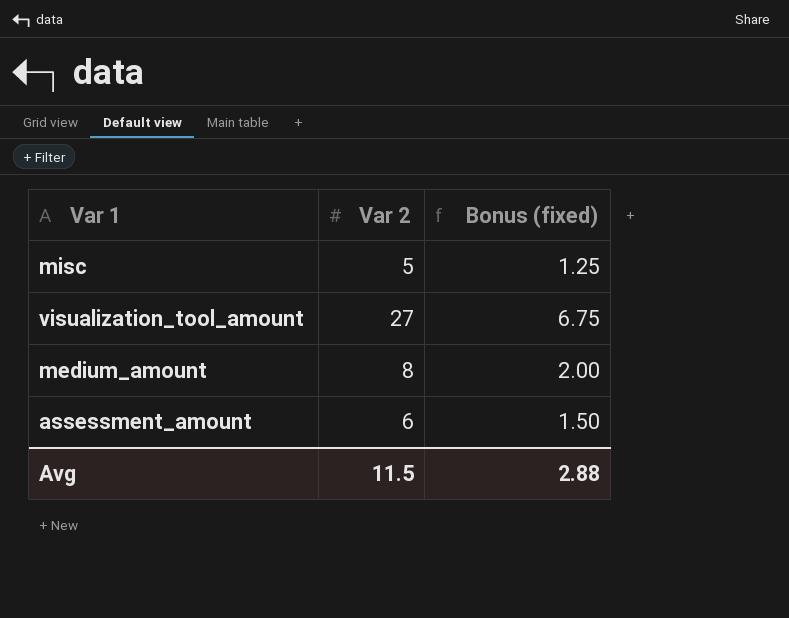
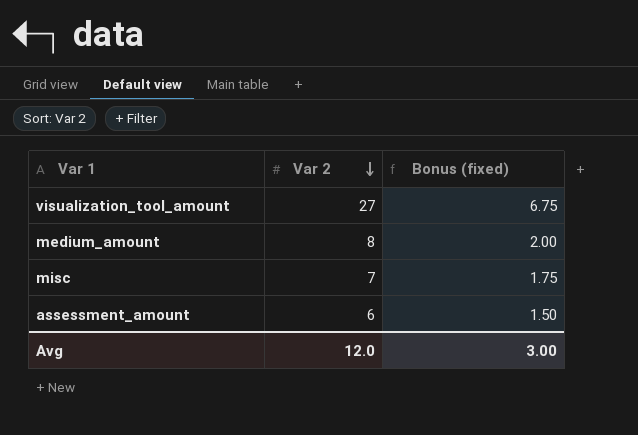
row order: none -> Var 2 descending
misc | Var 2: 5 -> 7
misc | Bonus (fixed): 1.25 -> 1.75
Avg | Var 2: 11.5 -> 12.0
Avg | Bonus (fixed): 2.88 -> 3.00

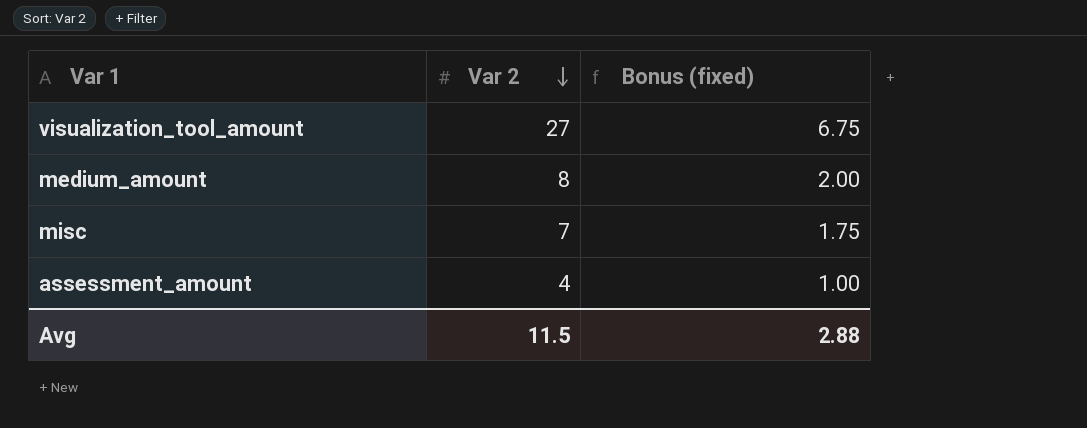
assessment_amount | Var 2: 6 -> 4
assessment_amount | Bonus (fixed): 1.50 -> 1.00
Avg | Var 2: 12.0 -> 11.5
Avg | Bonus (fixed): 3.00 -> 2.88

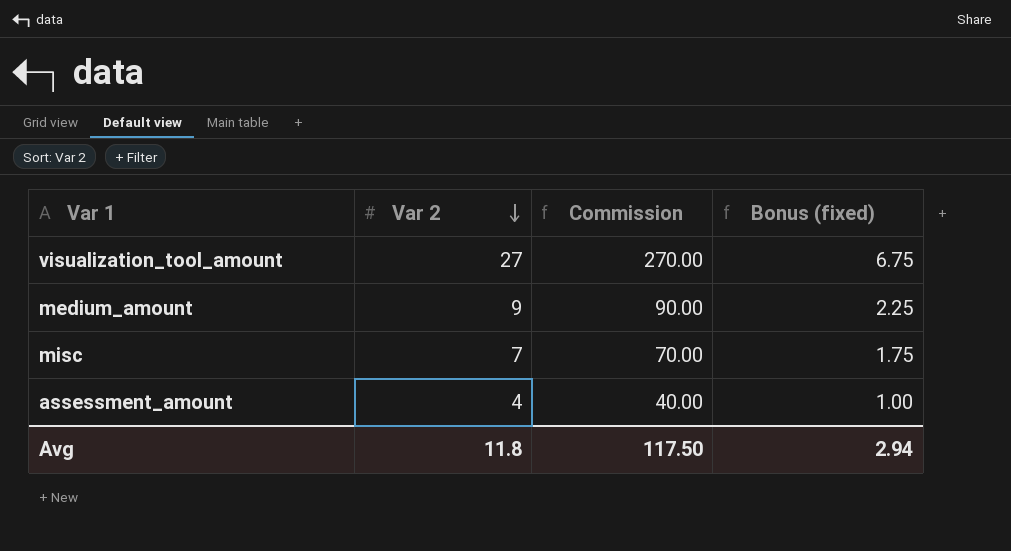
column Commission | formula: none -> [Var 2] * 10
medium_amount | Var 2: 8 -> 9
medium_amount | Bonus (fixed): 2.00 -> 2.25
Avg | Var 2: 11.5 -> 11.8
Avg | Bonus (fixed): 2.88 -> 2.94

